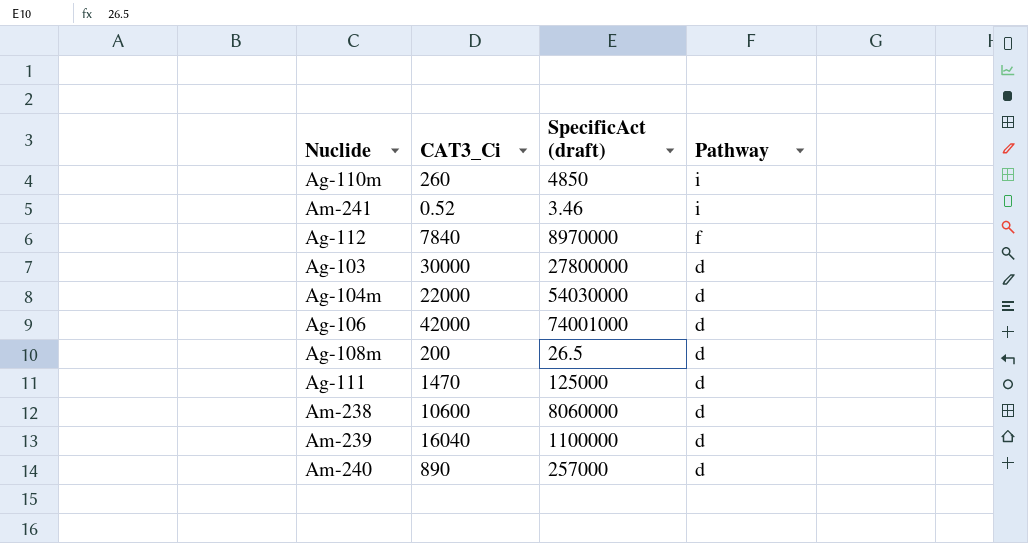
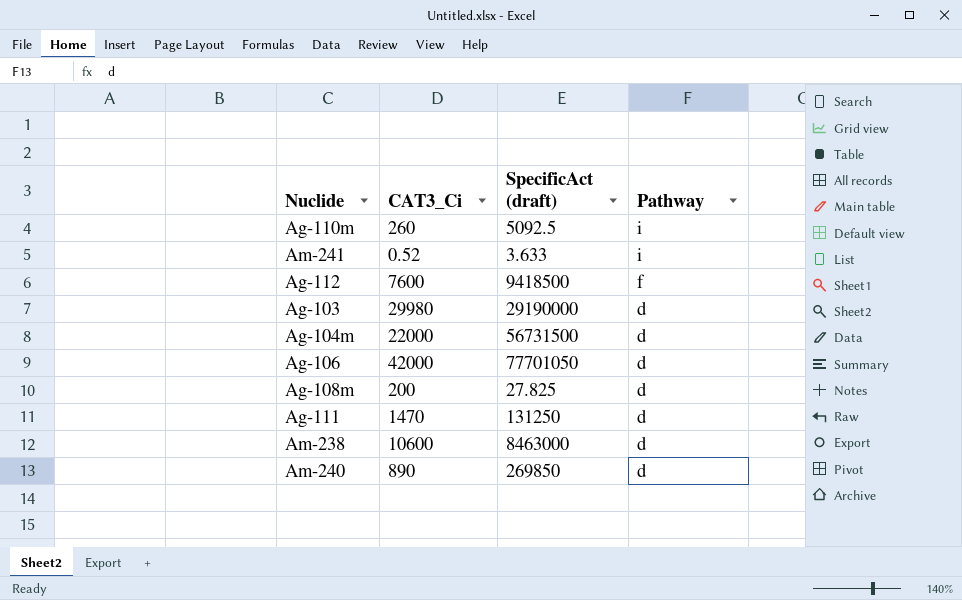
row Am-239: 16040 | 1100000 | d -> none
Ag-110m | SpecificAct (draft): 4850 -> 5092.5
Am-241 | SpecificAct (draft): 3.46 -> 3.633
Ag-112 | CAT3_Ci: 7840 -> 7600
Ag-112 | SpecificAct (draft): 8970000 -> 9418500
Ag-103 | CAT3_Ci: 30000 -> 29980
Ag-103 | SpecificAct (draft): 27800000 -> 29190000
Ag-104m | SpecificAct (draft): 54030000 -> 56731500
Ag-106 | SpecificAct (draft): 74001000 -> 77701050
Ag-108m | SpecificAct (draft): 26.5 -> 27.825
Ag-111 | SpecificAct (draft): 125000 -> 131250
Am-238 | SpecificAct (draft): 8060000 -> 8463000
Am-240 | SpecificAct (draft): 257000 -> 269850

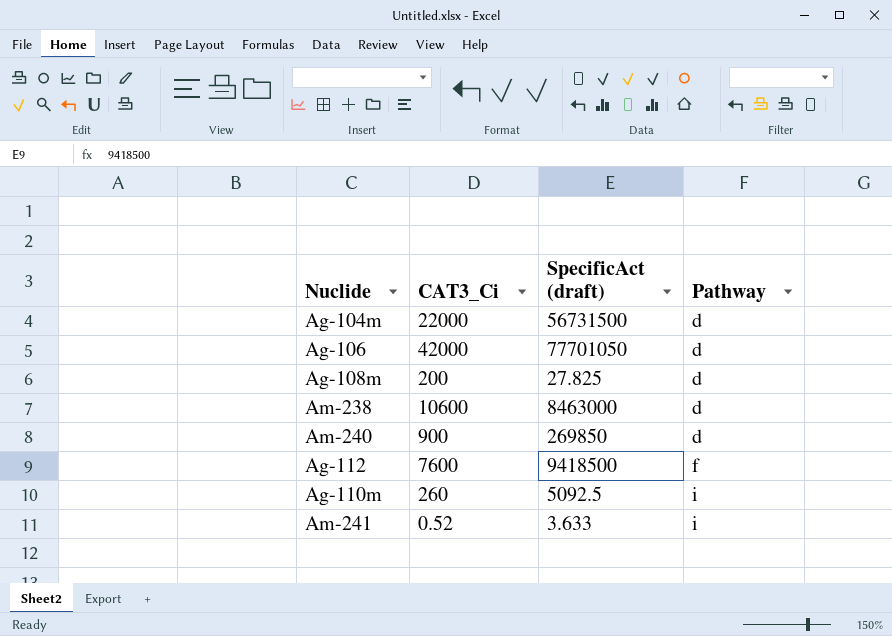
row order: Pathway descending -> Pathway ascending
row Ag-103: 29980 | 29190000 | d -> none
row Ag-111: 1470 | 131250 | d -> none
Am-240 | CAT3_Ci: 890 -> 900

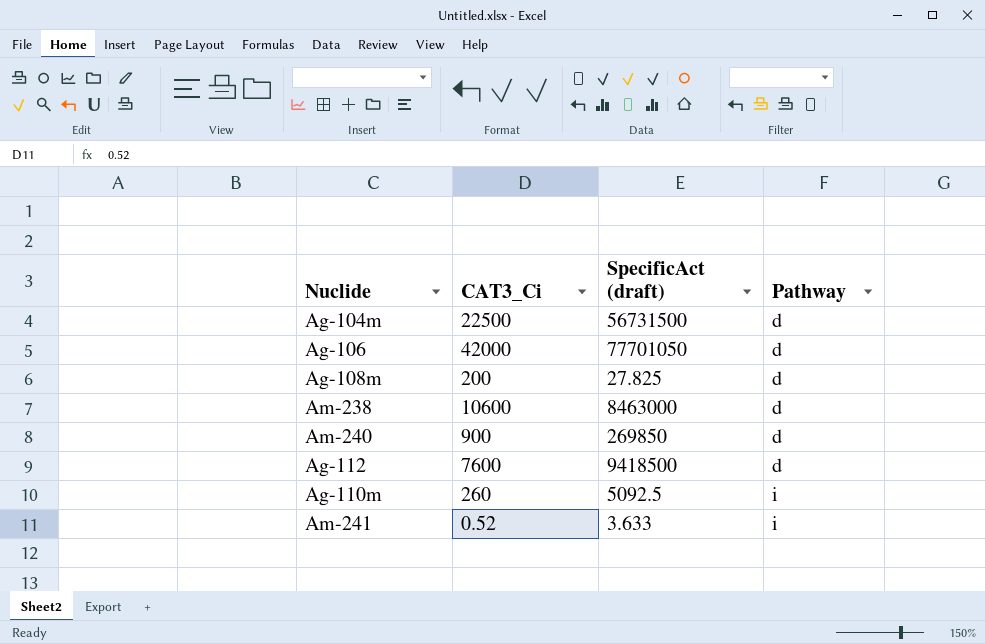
Ag-104m | CAT3_Ci: 22000 -> 22500
Ag-112 | Pathway: f -> d

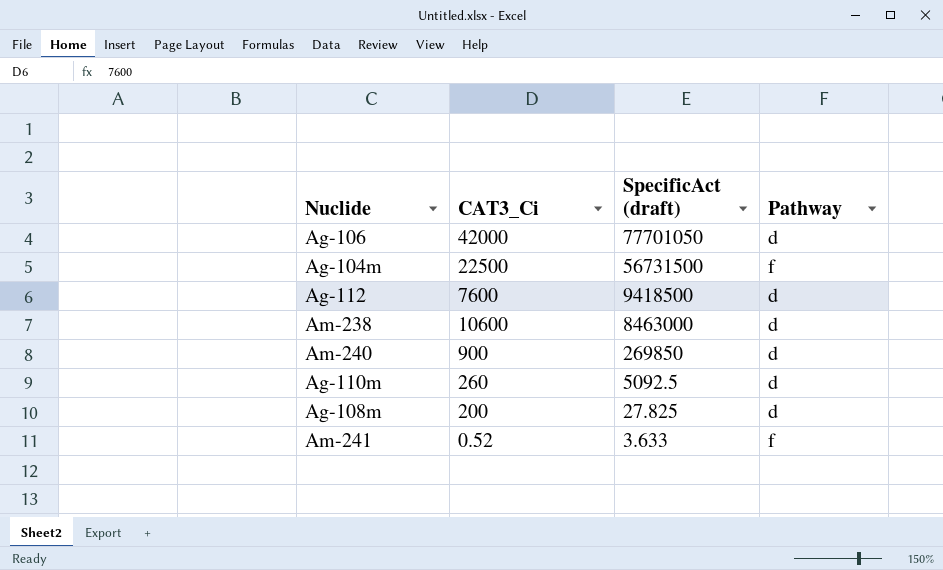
row order: Pathway ascending -> SpecificAct (draft) descending
Ag-104m | Pathway: d -> f
Ag-110m | Pathway: i -> d
Am-241 | Pathway: i -> f

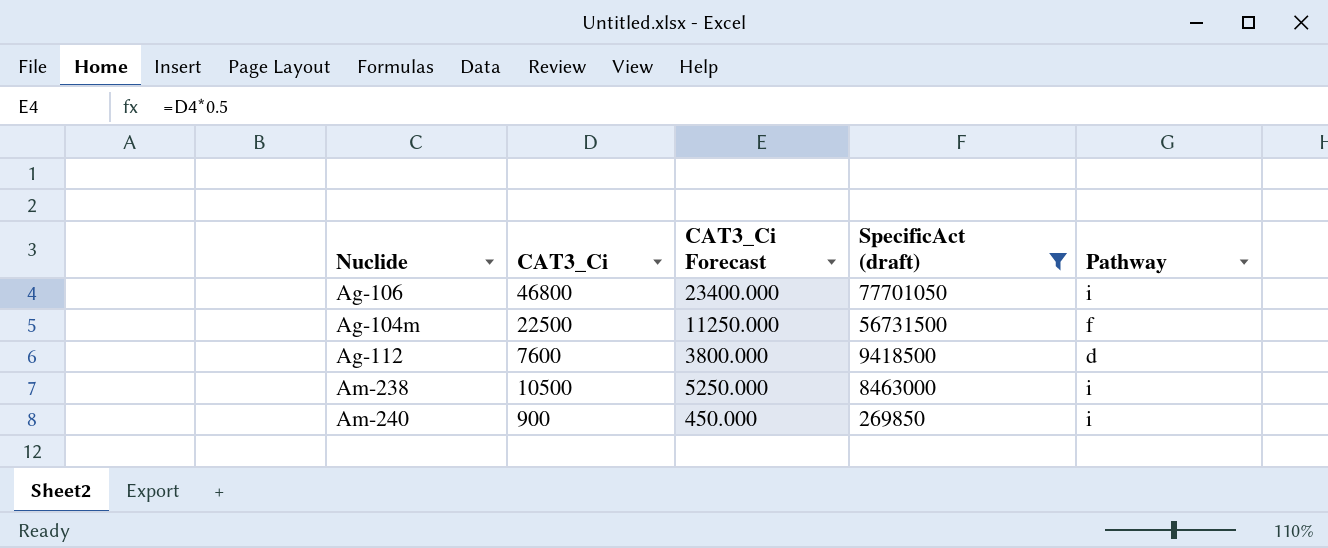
filter: none -> SpecificAct (draft) >= 269850
column CAT3_Ci Forecast | formula: none -> [CAT3_Ci] * 0.5
Ag-106 | CAT3_Ci: 42000 -> 46800
Ag-106 | Pathway: d -> i
Am-238 | CAT3_Ci: 10600 -> 10500
Am-238 | Pathway: d -> i
Am-240 | Pathway: d -> i

